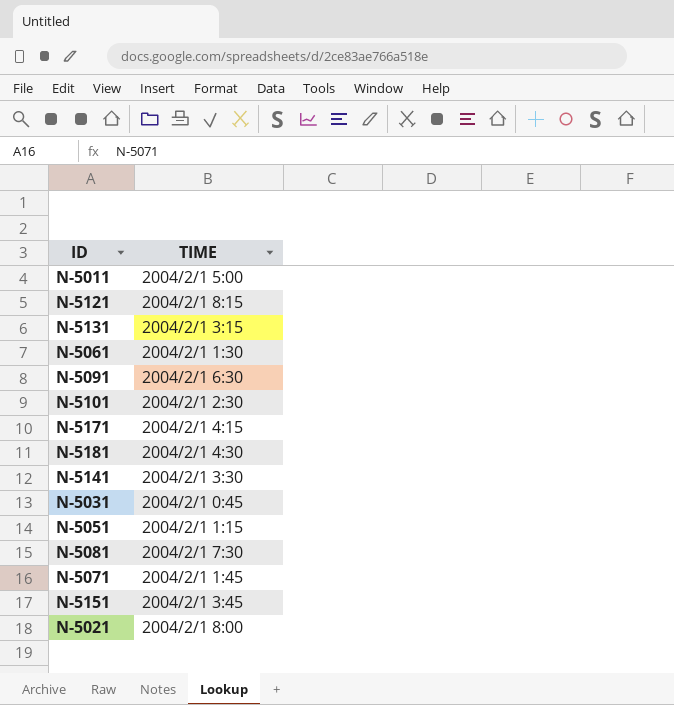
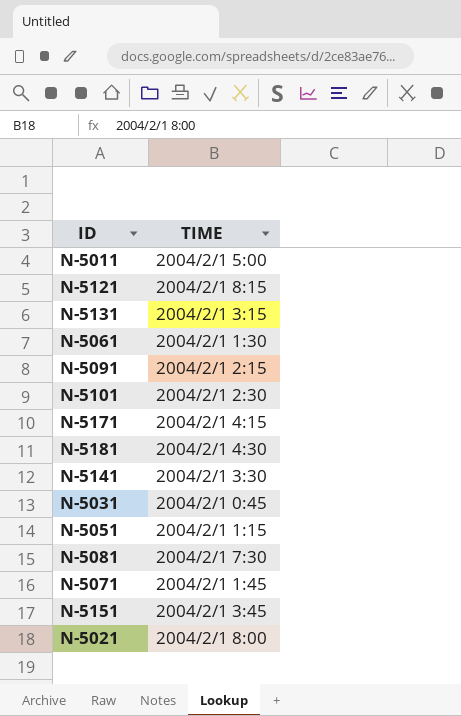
N-5091 | TIME: 2004/2/1 6:30 -> 2004/2/1 2:15

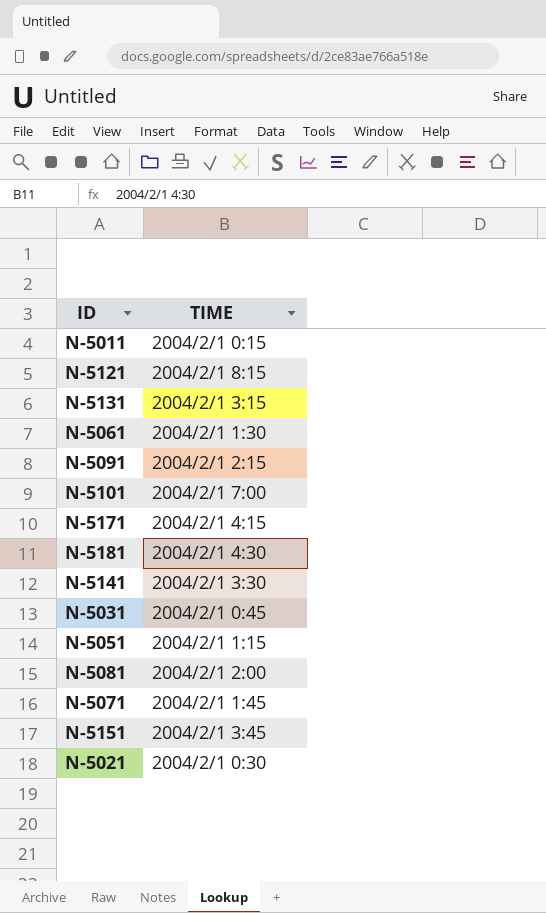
N-5011 | TIME: 2004/2/1 5:00 -> 2004/2/1 0:15
N-5101 | TIME: 2004/2/1 2:30 -> 2004/2/1 7:00
N-5081 | TIME: 2004/2/1 7:30 -> 2004/2/1 2:00
N-5021 | TIME: 2004/2/1 8:00 -> 2004/2/1 0:30

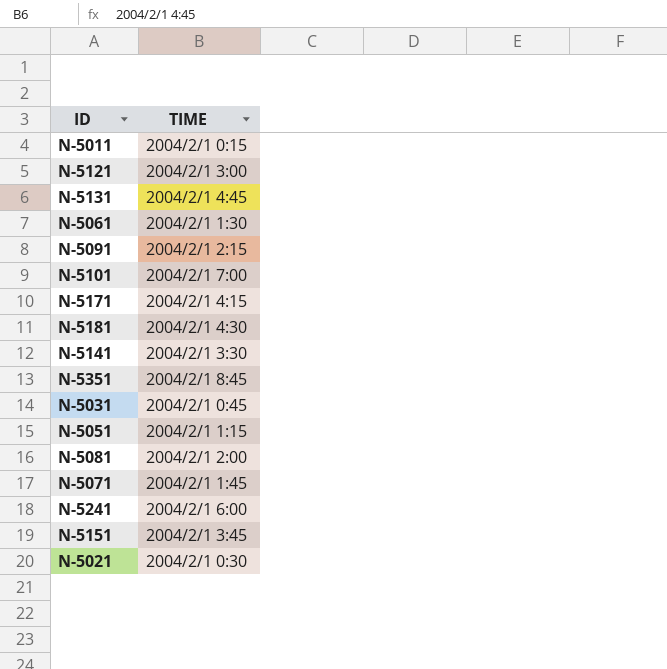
N-5121 | TIME: 2004/2/1 8:15 -> 2004/2/1 3:00
N-5131 | TIME: 2004/2/1 3:15 -> 2004/2/1 4:45
row N-5351: none -> 2004/2/1 8:45
row N-5241: none -> 2004/2/1 6:00

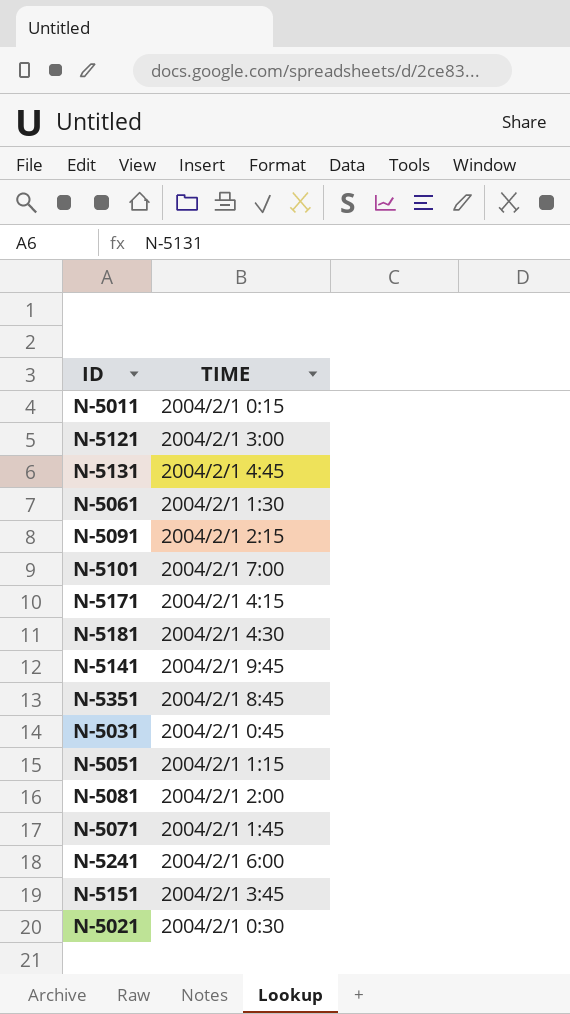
N-5141 | TIME: 2004/2/1 3:30 -> 2004/2/1 9:45

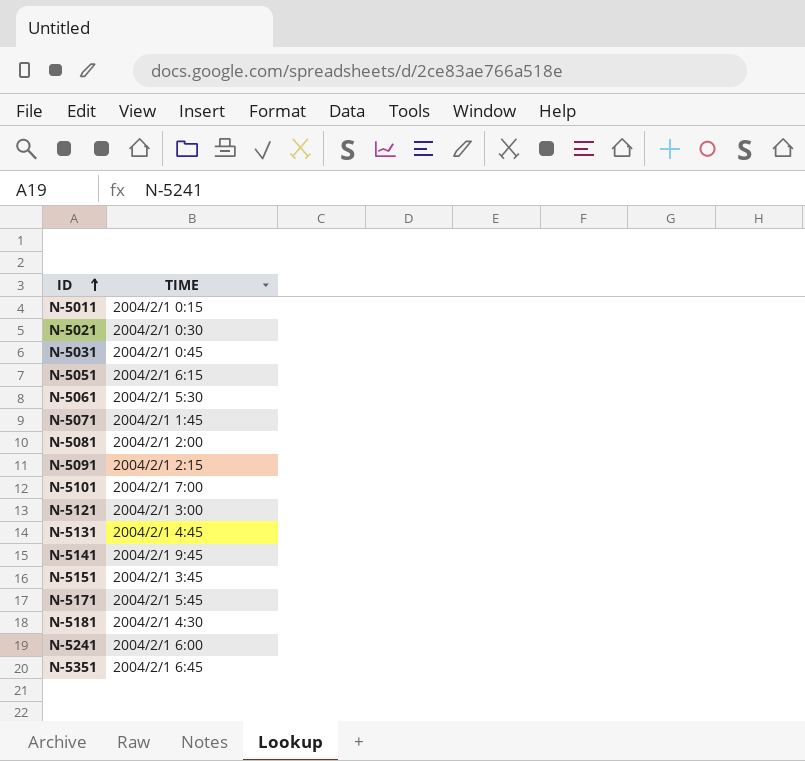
row order: none -> ID ascending
N-5051 | TIME: 2004/2/1 1:15 -> 2004/2/1 6:15
N-5061 | TIME: 2004/2/1 1:30 -> 2004/2/1 5:30
N-5171 | TIME: 2004/2/1 4:15 -> 2004/2/1 5:45
N-5351 | TIME: 2004/2/1 8:45 -> 2004/2/1 6:45

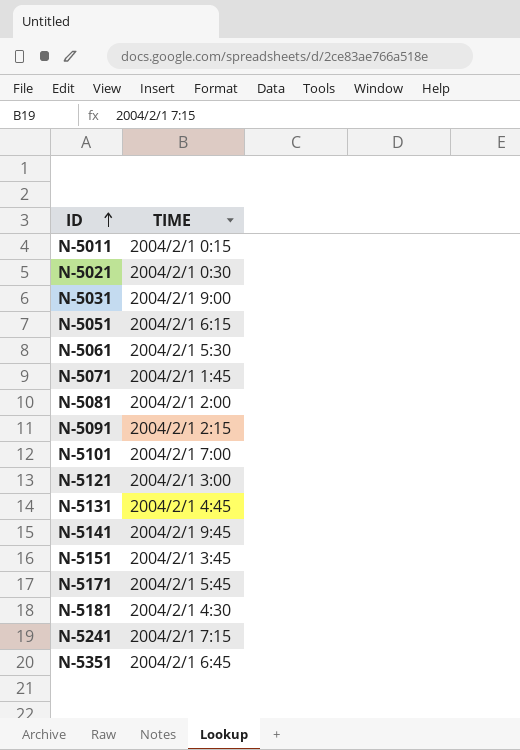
N-5031 | TIME: 2004/2/1 0:45 -> 2004/2/1 9:00
N-5241 | TIME: 2004/2/1 6:00 -> 2004/2/1 7:15

